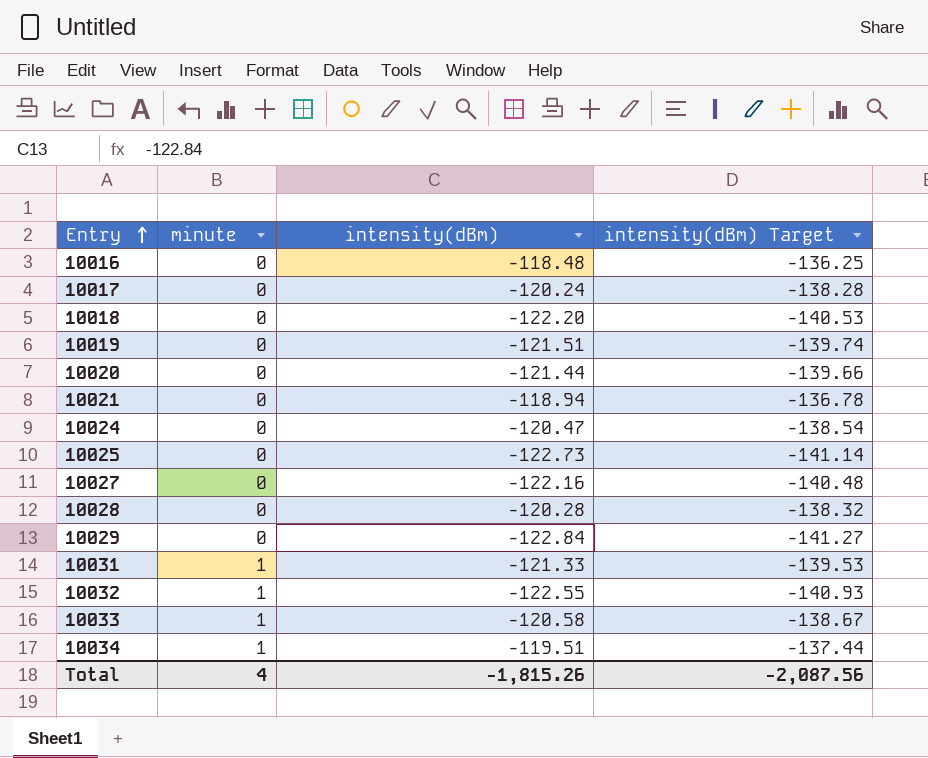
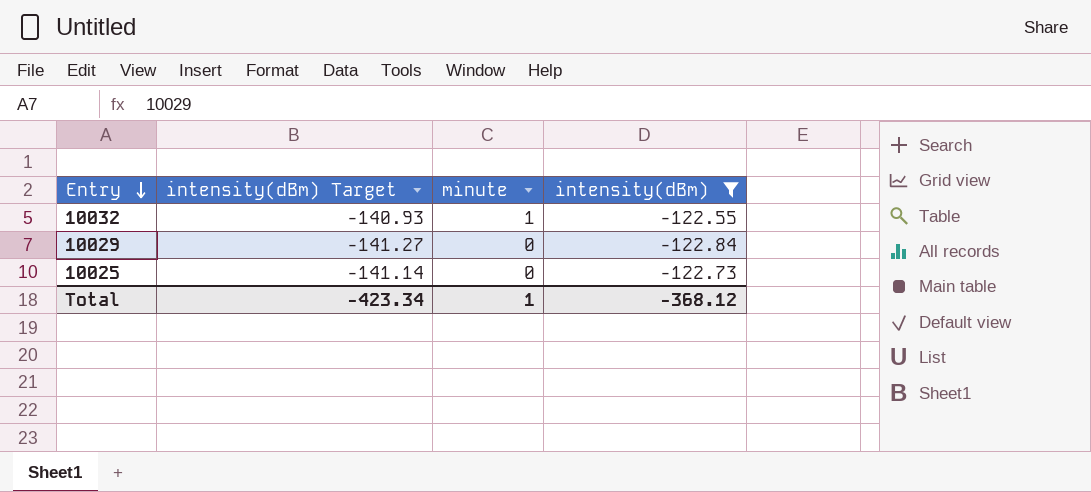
filter: none -> intensity(dBm) <= -122.55
row order: Entry ascending -> Entry descending
column intensity(dBm) Target | position: 4 -> 2
Total | intensity(dBm) Target: -2,087.56 -> -423.34
Total | minute: 4 -> 1
Total | intensity(dBm): -1,815.26 -> -368.12

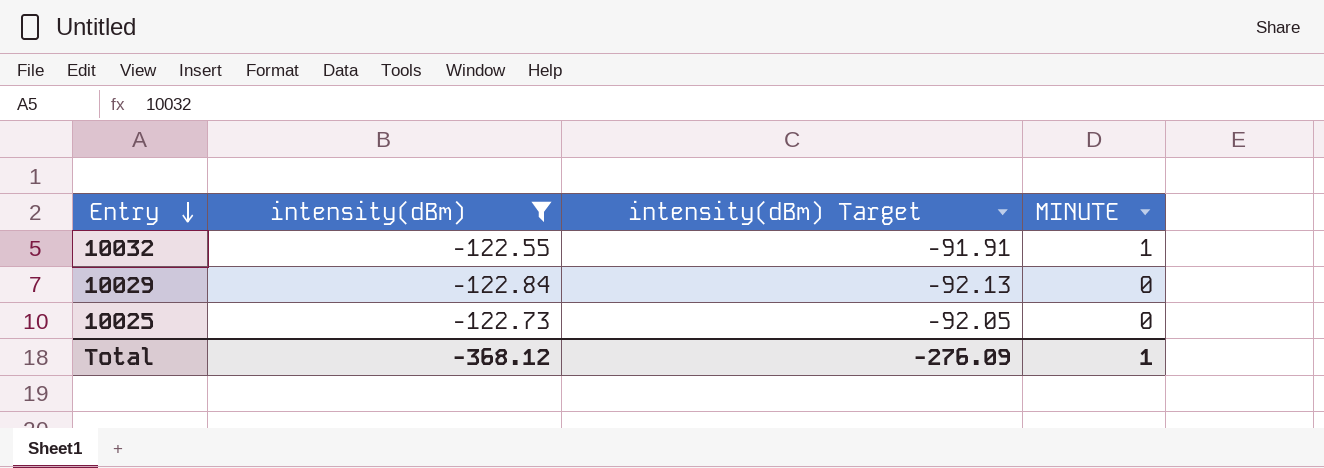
column intensity(dBm) | position: 4 -> 2
column intensity(dBm) Target | formula: [intensity(dBm)] * 1.15 -> [intensity(dBm)] * 0.75
column name: minute -> MINUTE
Total | intensity(dBm) Target: -423.34 -> -276.09

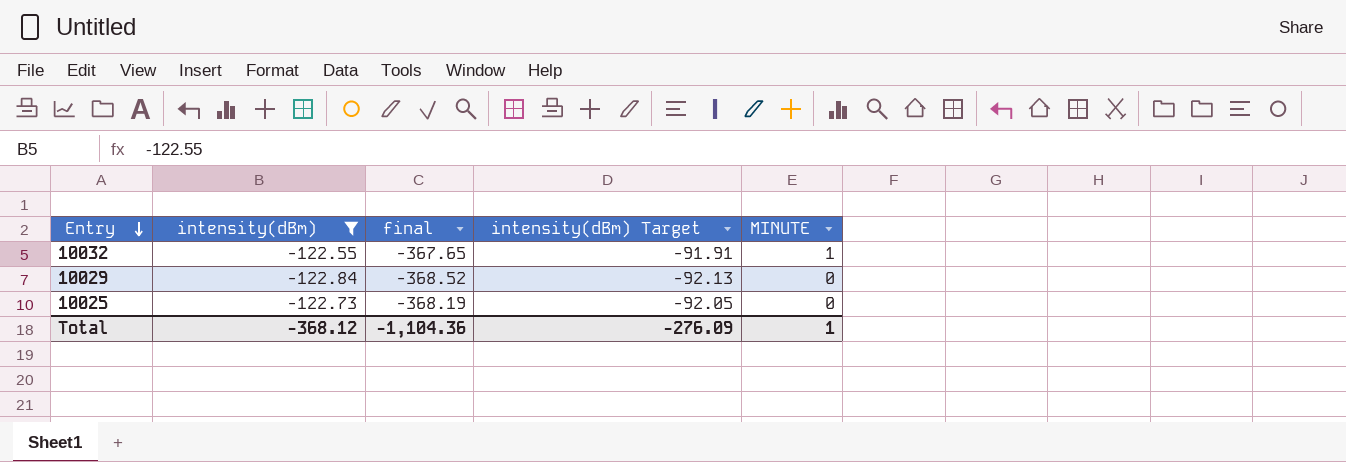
column final | formula: none -> [intensity(dBm)] * 3

